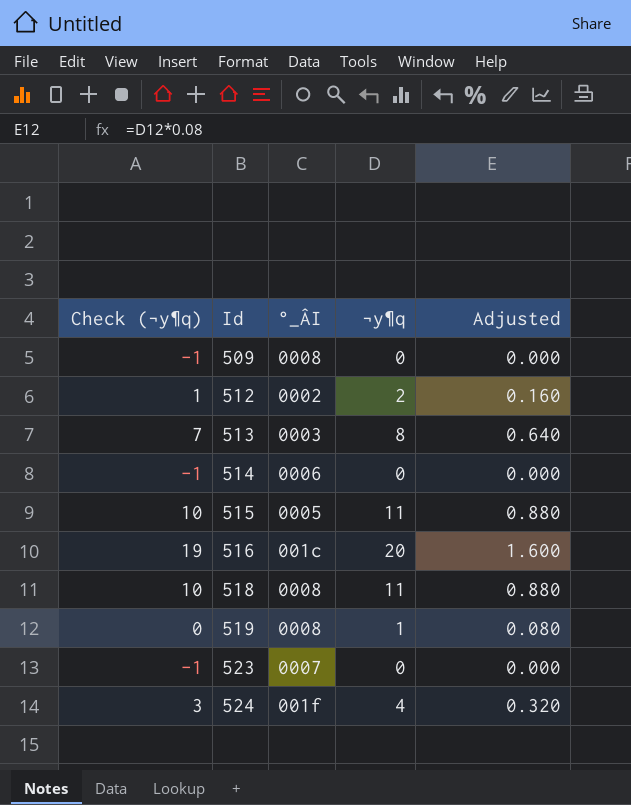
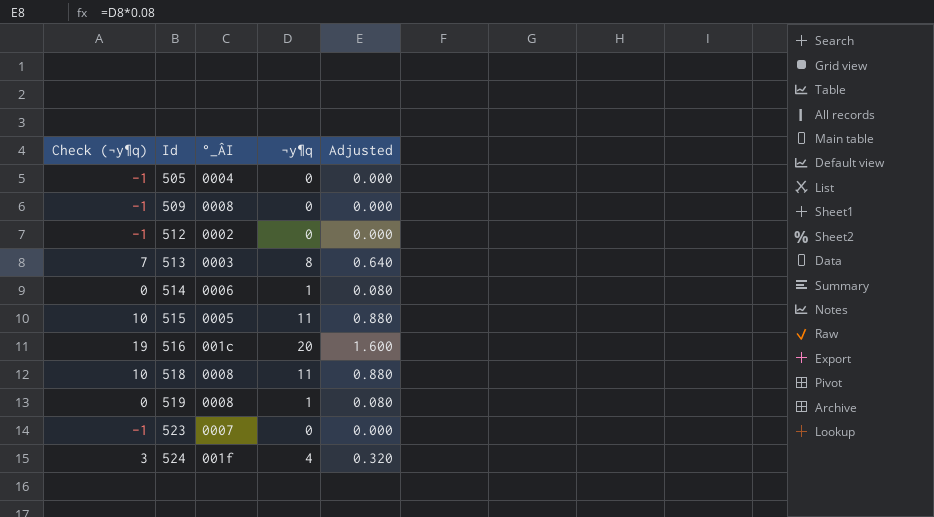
row 505: none -> -1 | 0004 | 0 | 0.000
512 | Check (¬y¶q): 1 -> -1
512 | ¬y¶q: 2 -> 0
512 | Adjusted: 0.160 -> 0.000
514 | Check (¬y¶q): -1 -> 0
514 | ¬y¶q: 0 -> 1
514 | Adjusted: 0.000 -> 0.080

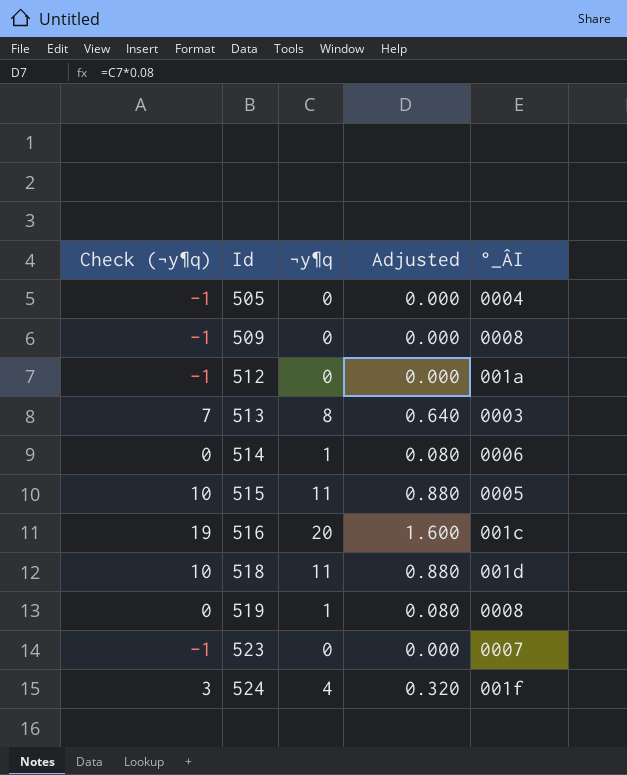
column °_ÂI | position: 3 -> 5
512 | °_ÂI: 0002 -> 001a
518 | °_ÂI: 0008 -> 001d

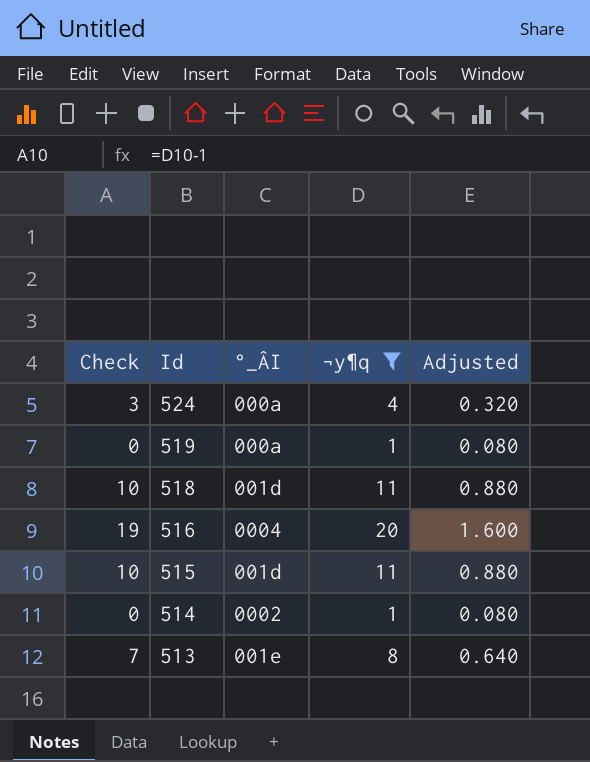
filter: none -> ¬y¶q != 0
row order: Id ascending -> Id descending
column name: Check (¬y¶q) -> Check
column °_ÂI | position: 5 -> 3
524 | °_ÂI: 001f -> 000a
519 | °_ÂI: 0008 -> 000a
516 | °_ÂI: 001c -> 0004
515 | °_ÂI: 0005 -> 001d
514 | °_ÂI: 0006 -> 0002
513 | °_ÂI: 0003 -> 001e

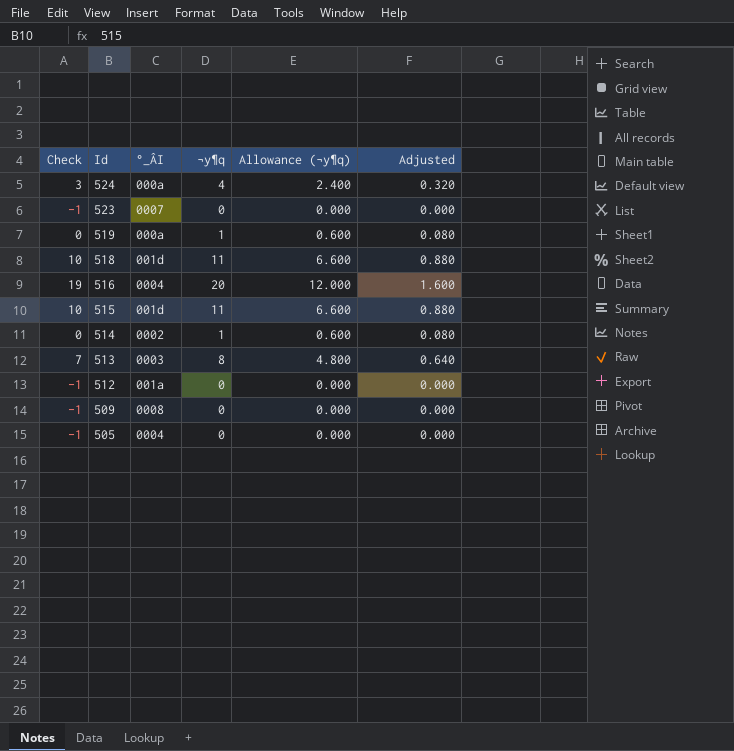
filter: ¬y¶q != 0 -> none
column Allowance (¬y¶q) | formula: none -> [¬y¶q] * 0.6
513 | °_ÂI: 001e -> 0003

